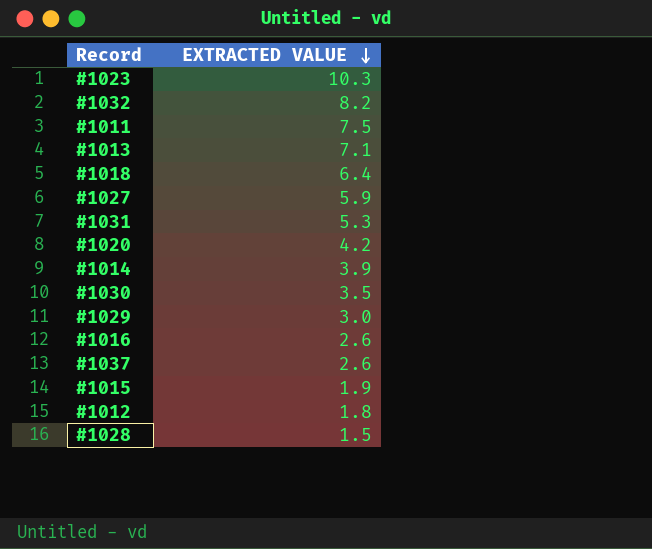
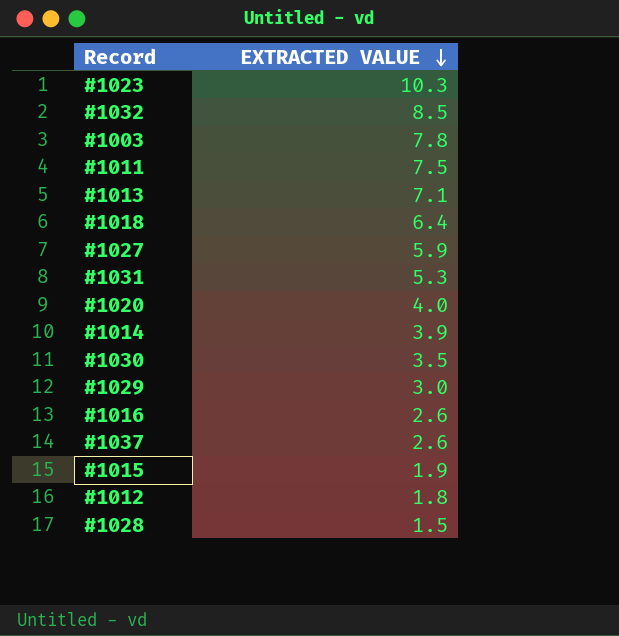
#1032 | EXTRACTED VALUE: 8.2 -> 8.5
row #1003: none -> 7.8
#1020 | EXTRACTED VALUE: 4.2 -> 4.0

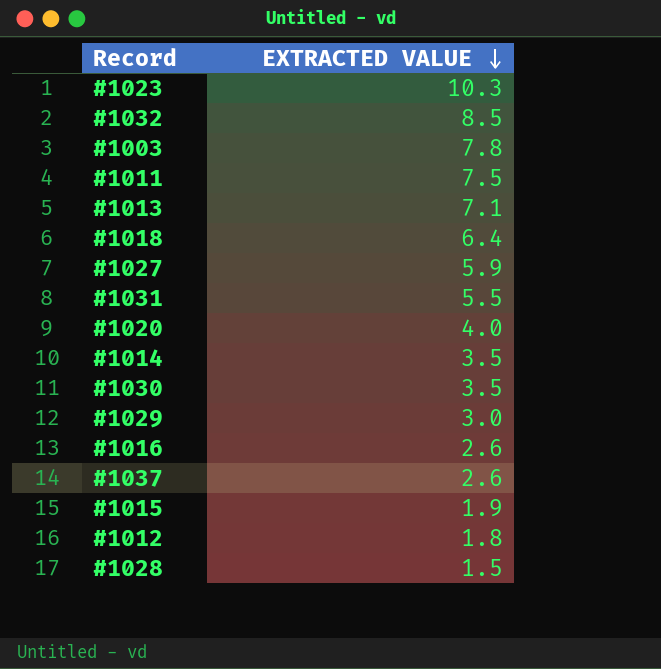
#1031 | EXTRACTED VALUE: 5.3 -> 5.5
#1014 | EXTRACTED VALUE: 3.9 -> 3.5

